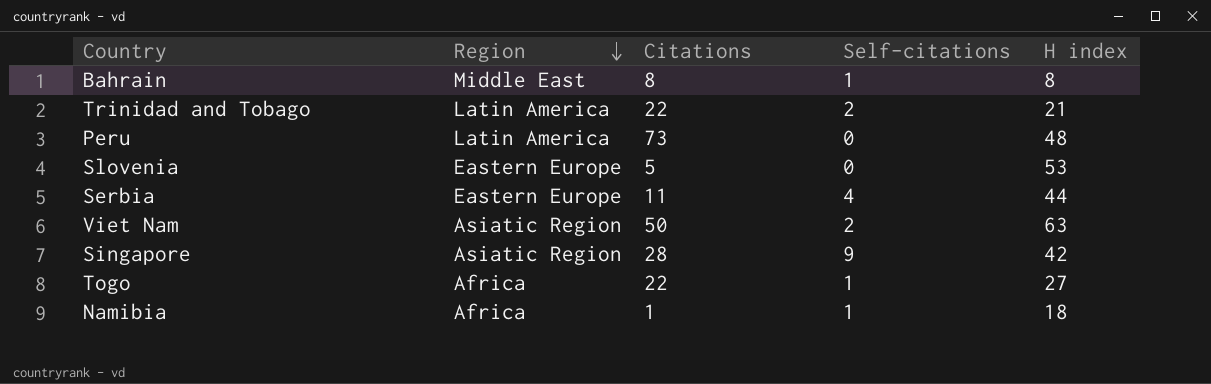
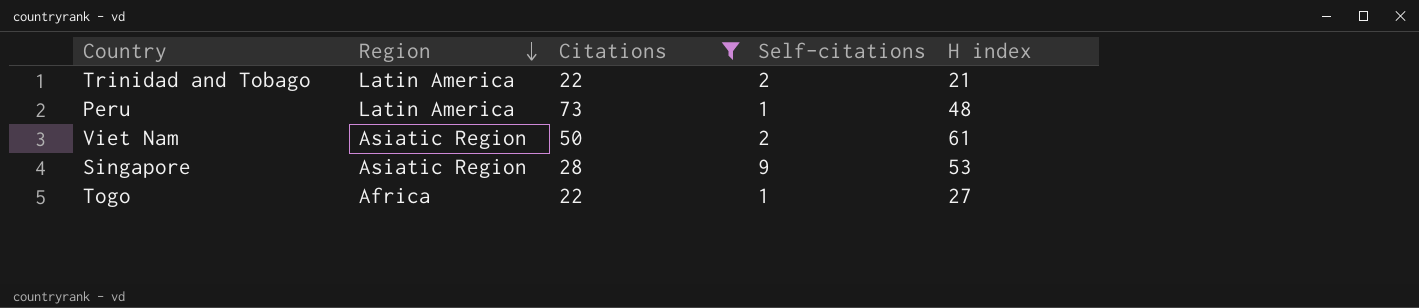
filter: none -> Citations >= 22
Peru | Self-citations: 0 -> 1
Viet Nam | H index: 63 -> 61
Singapore | H index: 42 -> 53

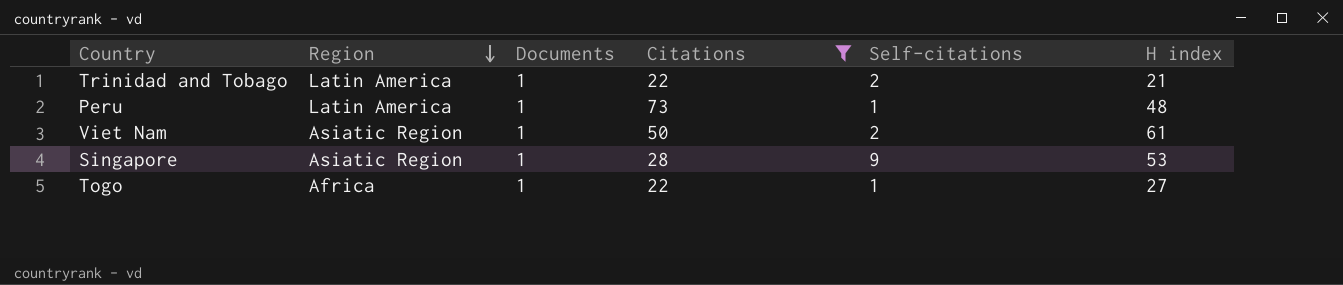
column Documents | position: none -> 3

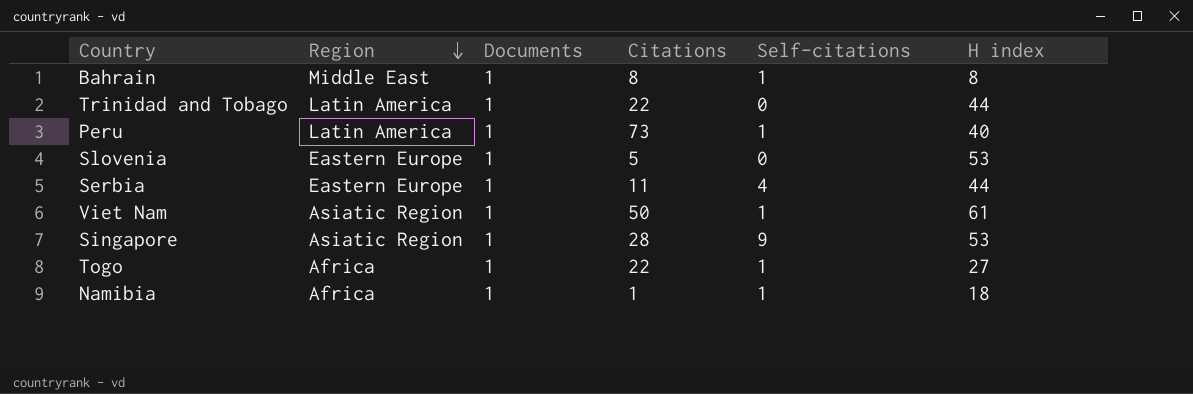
filter: Citations >= 22 -> none
Trinidad and Tobago | Self-citations: 2 -> 0
Trinidad and Tobago | H index: 21 -> 44
Peru | H index: 48 -> 40
Viet Nam | Self-citations: 2 -> 1

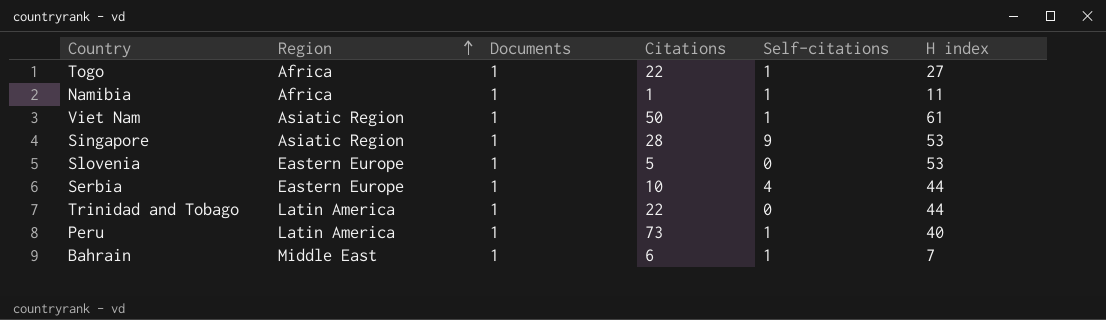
row order: Region descending -> Region ascending
Namibia | H index: 18 -> 11
Serbia | Citations: 11 -> 10
Bahrain | Citations: 8 -> 6
Bahrain | H index: 8 -> 7

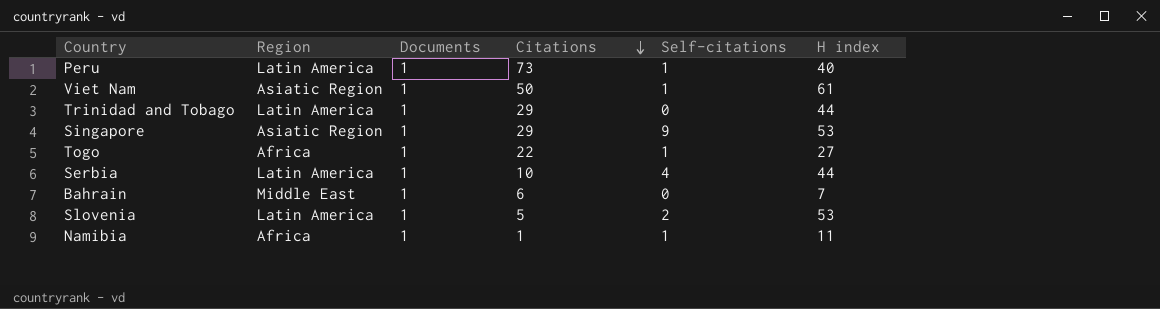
row order: Region ascending -> Citations descending
Trinidad and Tobago | Citations: 22 -> 29
Singapore | Citations: 28 -> 29
Serbia | Region: Eastern Europe -> Latin America
Bahrain | Self-citations: 1 -> 0
Slovenia | Region: Eastern Europe -> Latin America
Slovenia | Self-citations: 0 -> 2

